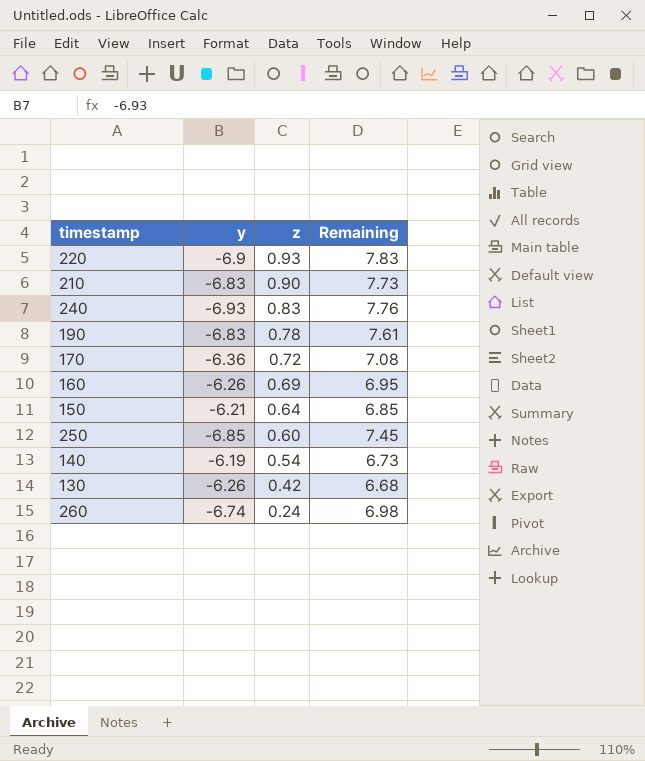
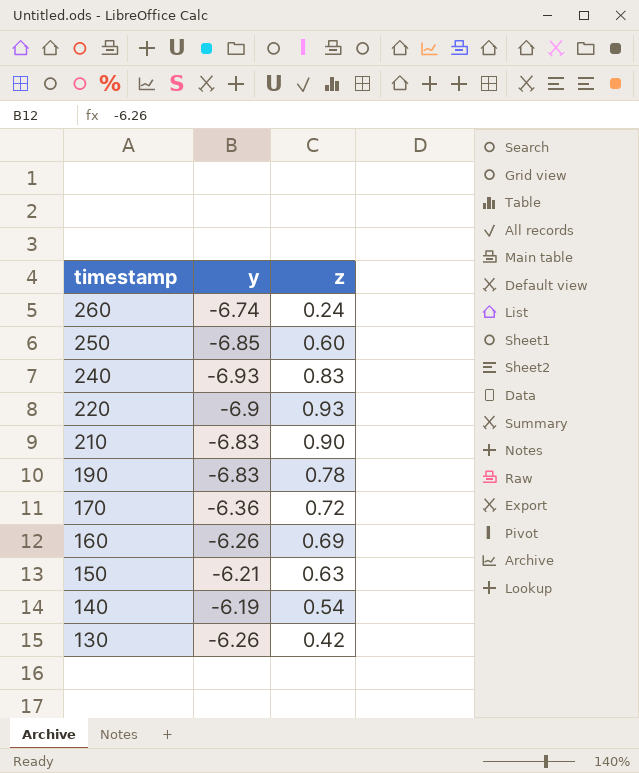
row order: z descending -> timestamp descending
column Remaining | formula: [z] - [y] -> none
150 | z: 0.64 -> 0.63

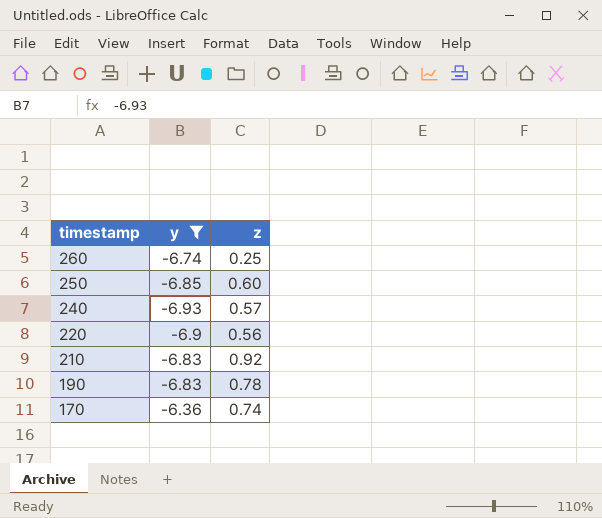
filter: none -> y <= -6.36
260 | z: 0.24 -> 0.25
240 | z: 0.83 -> 0.57
220 | z: 0.93 -> 0.56
210 | z: 0.90 -> 0.92
170 | z: 0.72 -> 0.74

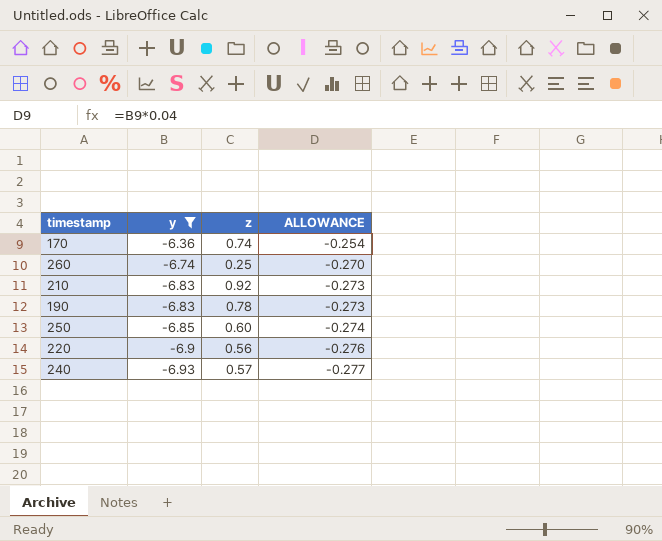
row order: timestamp descending -> y descending
column ALLOWANCE | formula: none -> [y] * 0.04

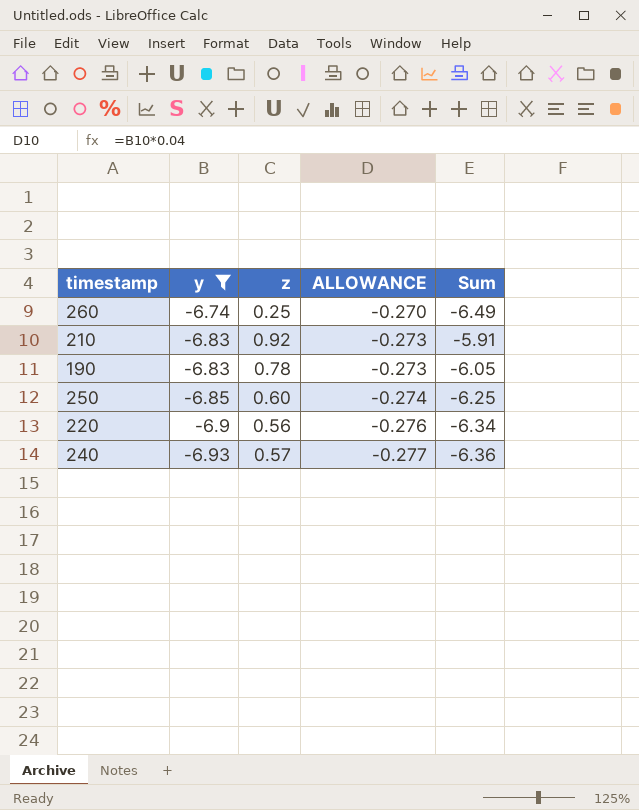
column Sum | formula: none -> [y] + [z]
row 170: -6.36 | 0.74 | -0.254 -> none

